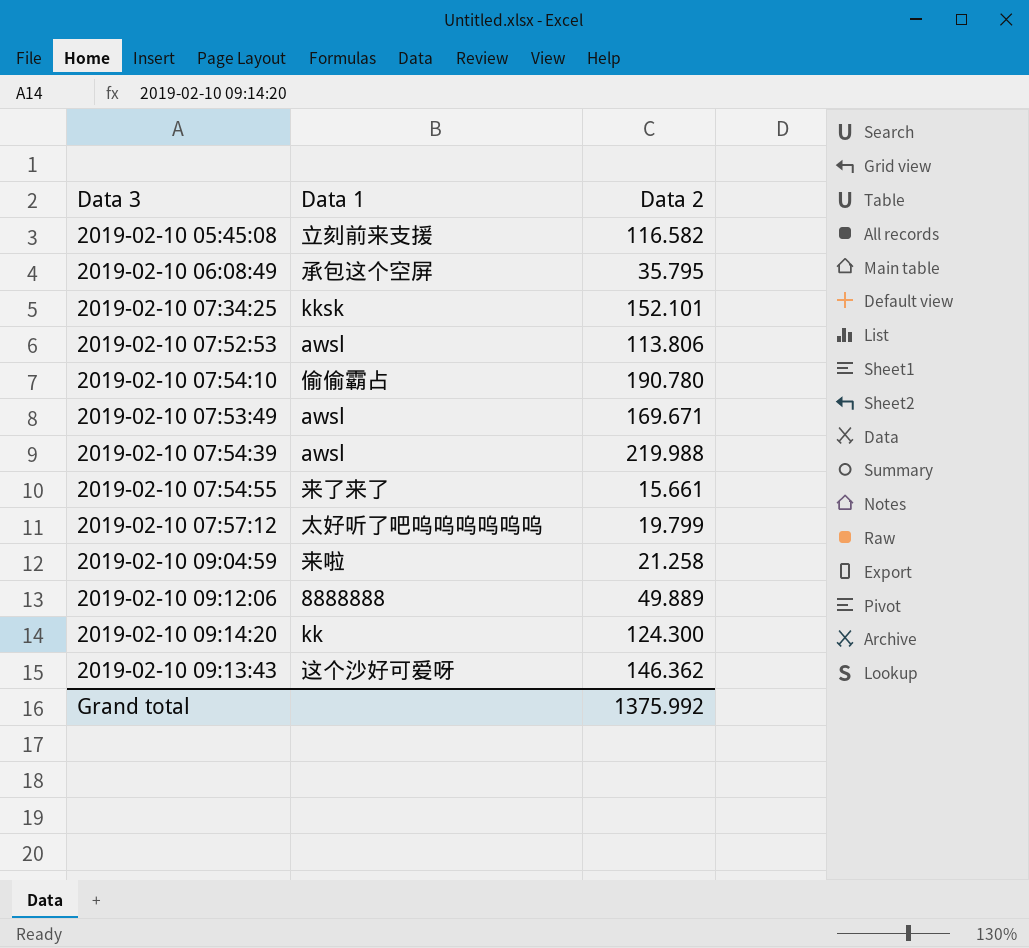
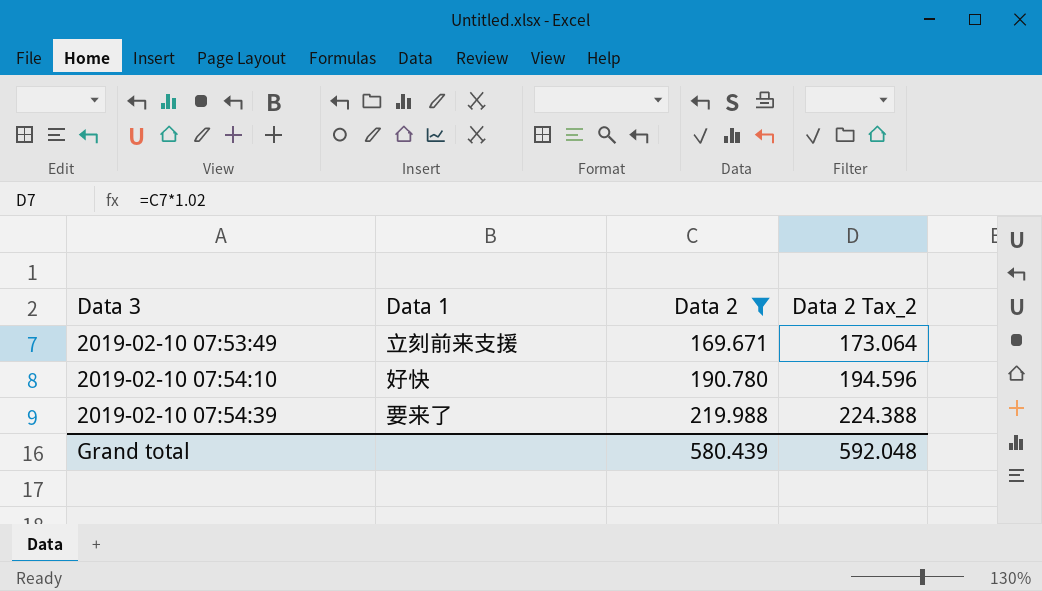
filter: none -> Data 2 >= 169.671
row order: none -> Data 3 ascending
column Data 2 Tax_2 | formula: none -> [Data 2] * 1.02
2019-02-10 07:53:49 | Data 1: awsl -> 立刻前来支援
2019-02-10 07:54:10 | Data 1: 偷偷霸占 -> 好快
2019-02-10 07:54:39 | Data 1: awsl -> 要来了
Grand total | Data 2: 1375.992 -> 580.439

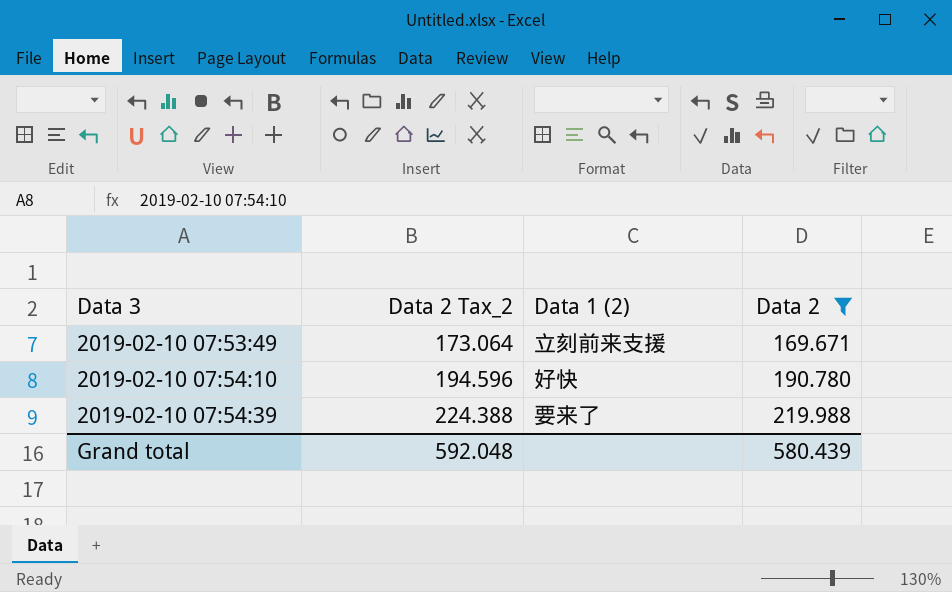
column Data 2 Tax_2 | position: 4 -> 2
column name: Data 1 -> Data 1 (2)

